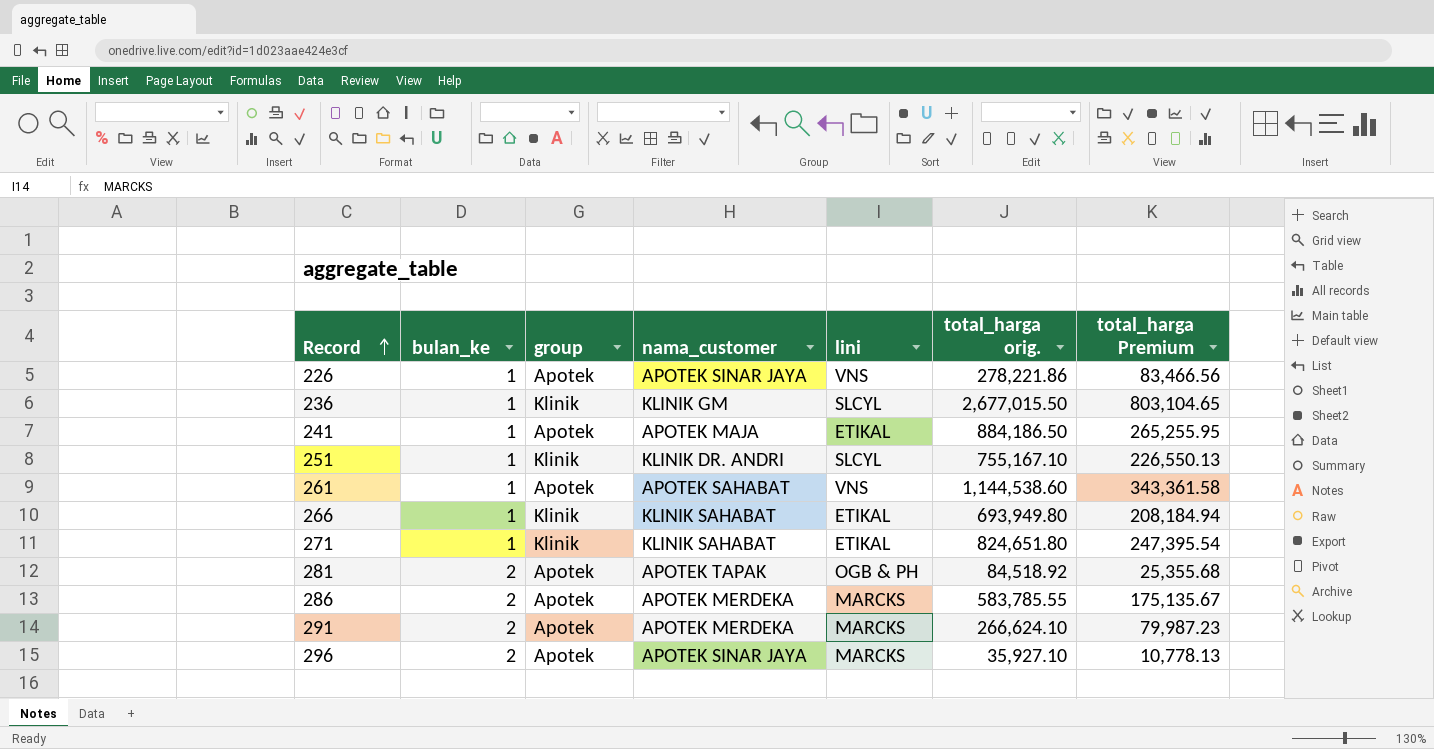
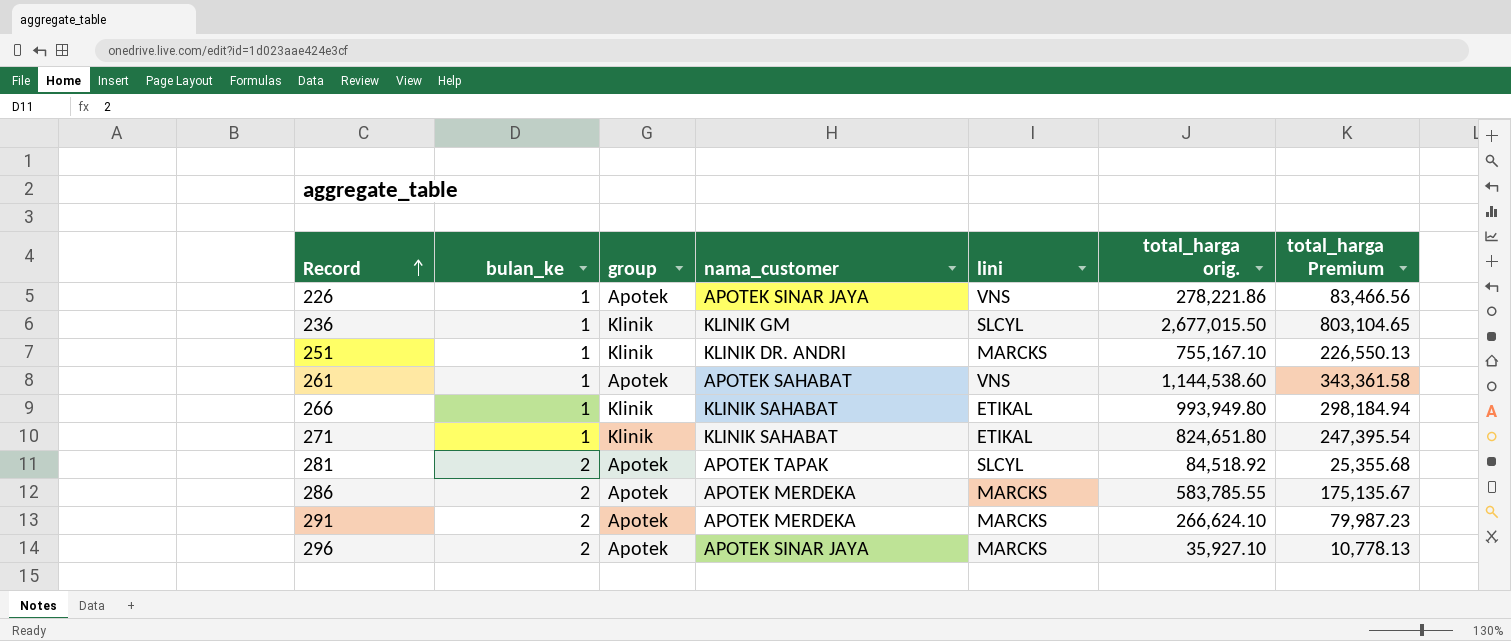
row 241: 1 | Apotek | APOTEK MAJA | ETIKAL | 884,186.50 | 265,255.95 -> none
251 | lini: SLCYL -> MARCKS
266 | total_harga orig.: 693,949.80 -> 993,949.80
266 | total_harga Premium: 208,184.94 -> 298,184.94
281 | lini: OGB & PH -> SLCYL

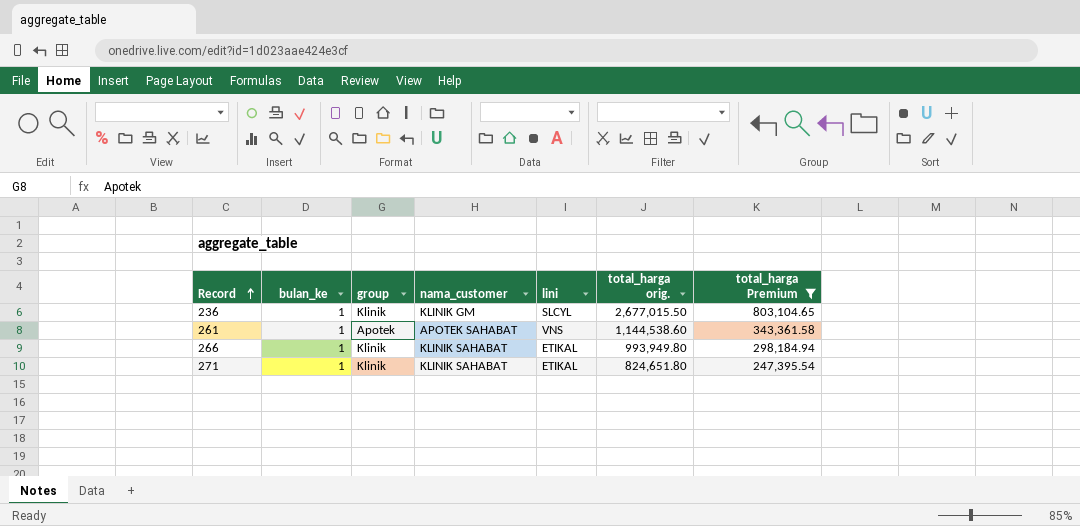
filter: none -> total_harga Premium >= 247,395.54

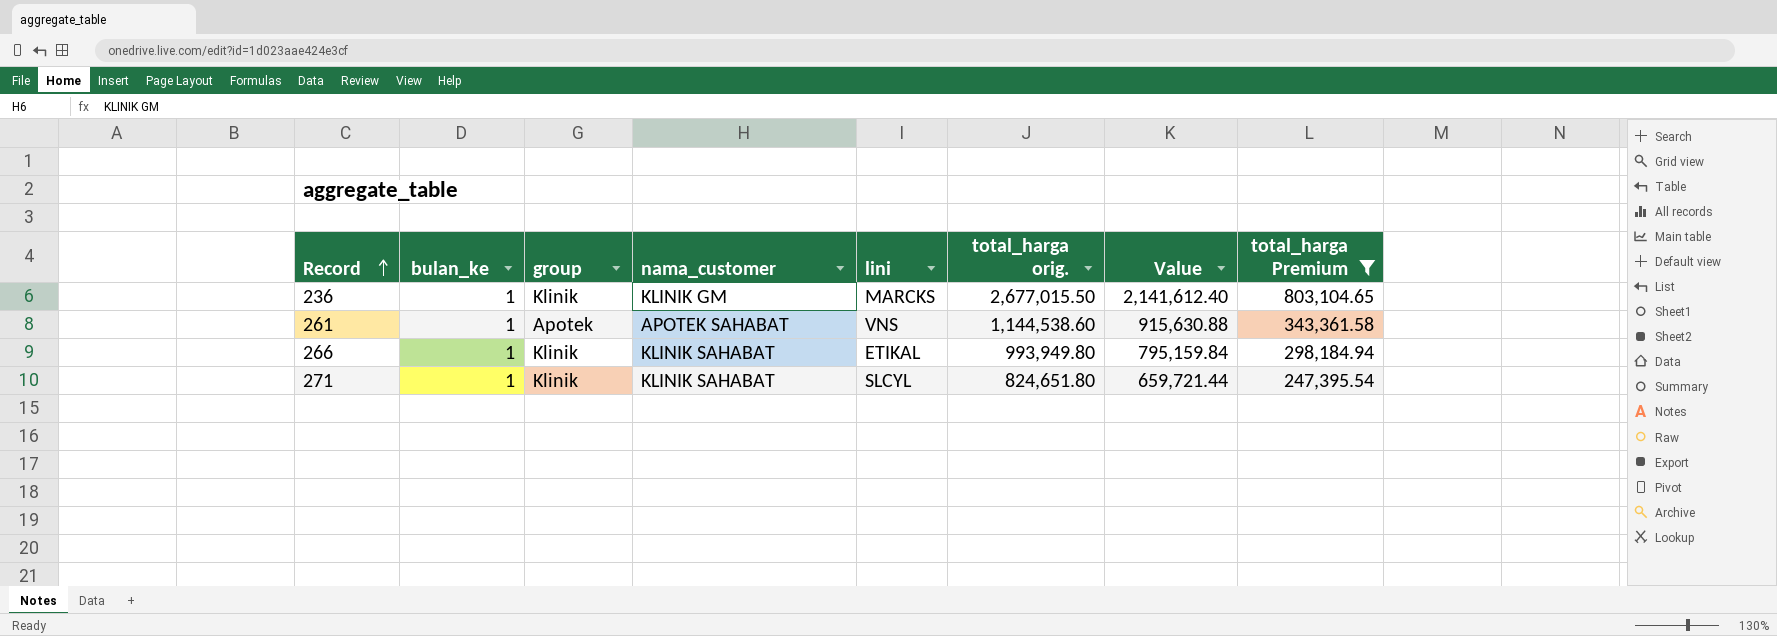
column Value | formula: none -> [total_harga orig.] * 0.8
236 | lini: SLCYL -> MARCKS
271 | lini: ETIKAL -> SLCYL

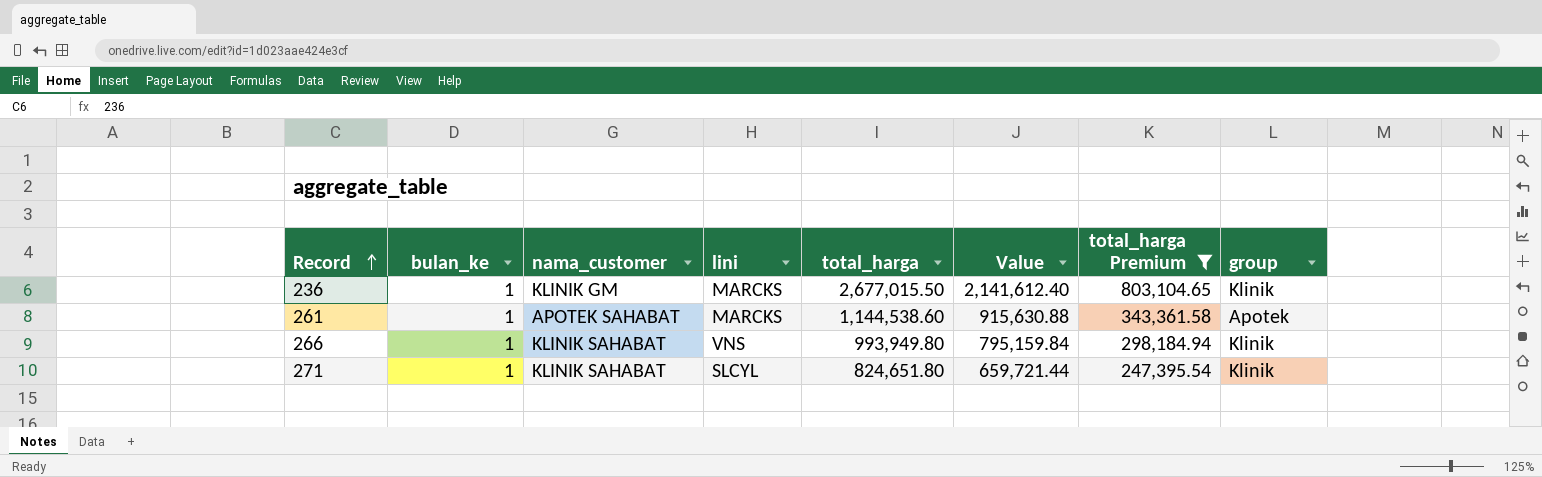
column name: total_harga orig. -> total_harga
column group | position: 3 -> 8
261 | lini: VNS -> MARCKS
266 | lini: ETIKAL -> VNS

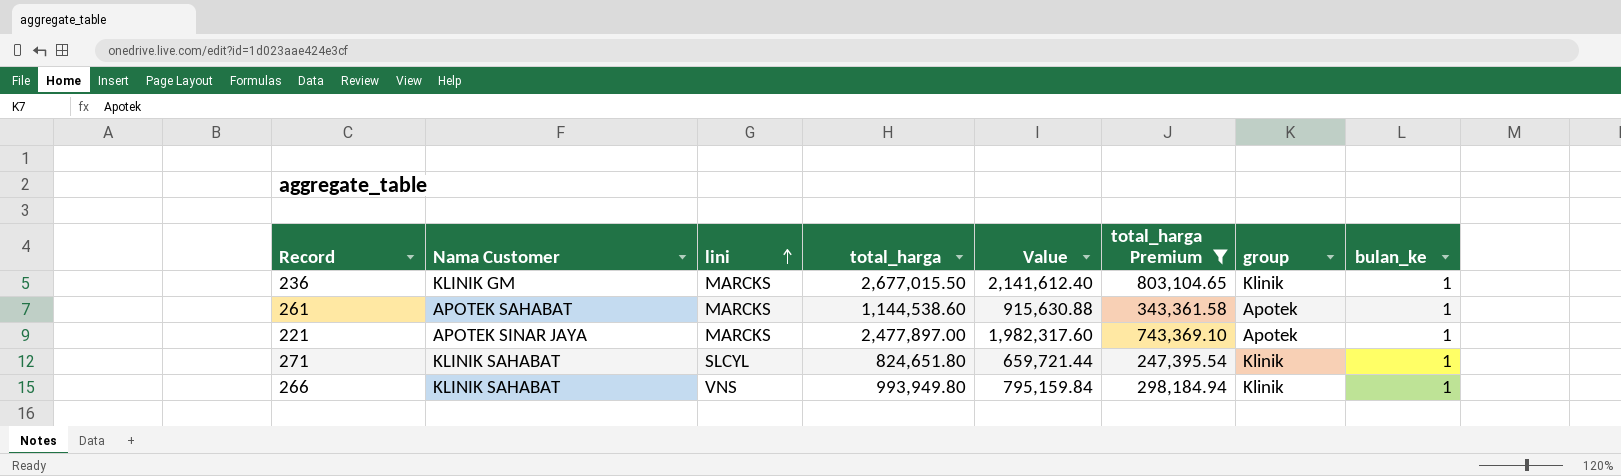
row order: Record ascending -> lini ascending
column name: nama_customer -> Nama Customer
column bulan_ke | position: 2 -> 8
row 221: none -> APOTEK SINAR JAYA | MARCKS | 2,477,897.00 | 1,982,317.60 | 743,369.10 | Apotek | 1

